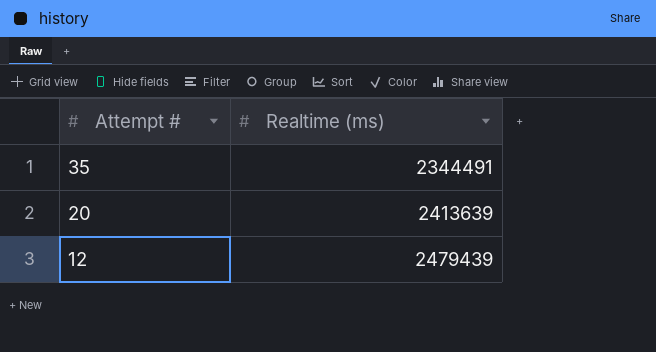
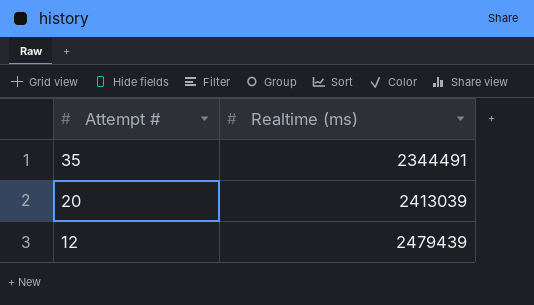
20 | Realtime (ms): 2413639 -> 2413039

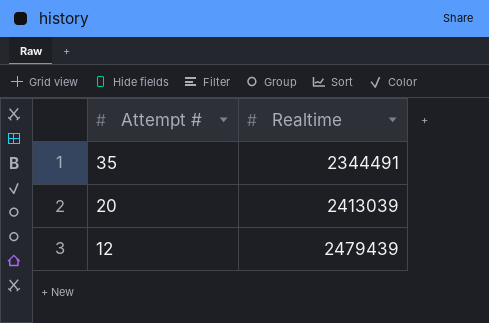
column name: Realtime (ms) -> Realtime

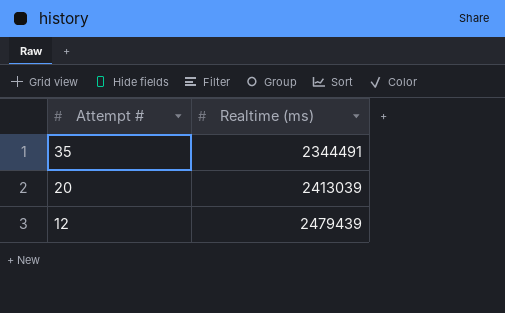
column name: Realtime -> Realtime (ms)

